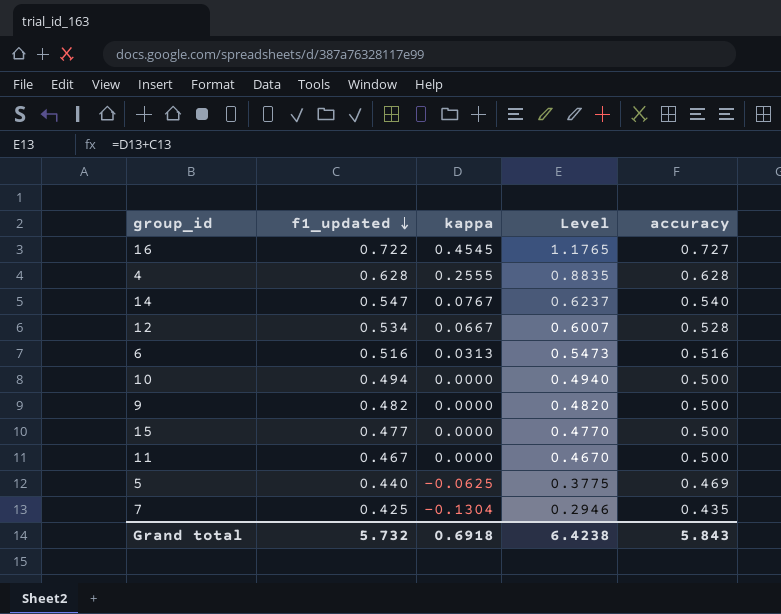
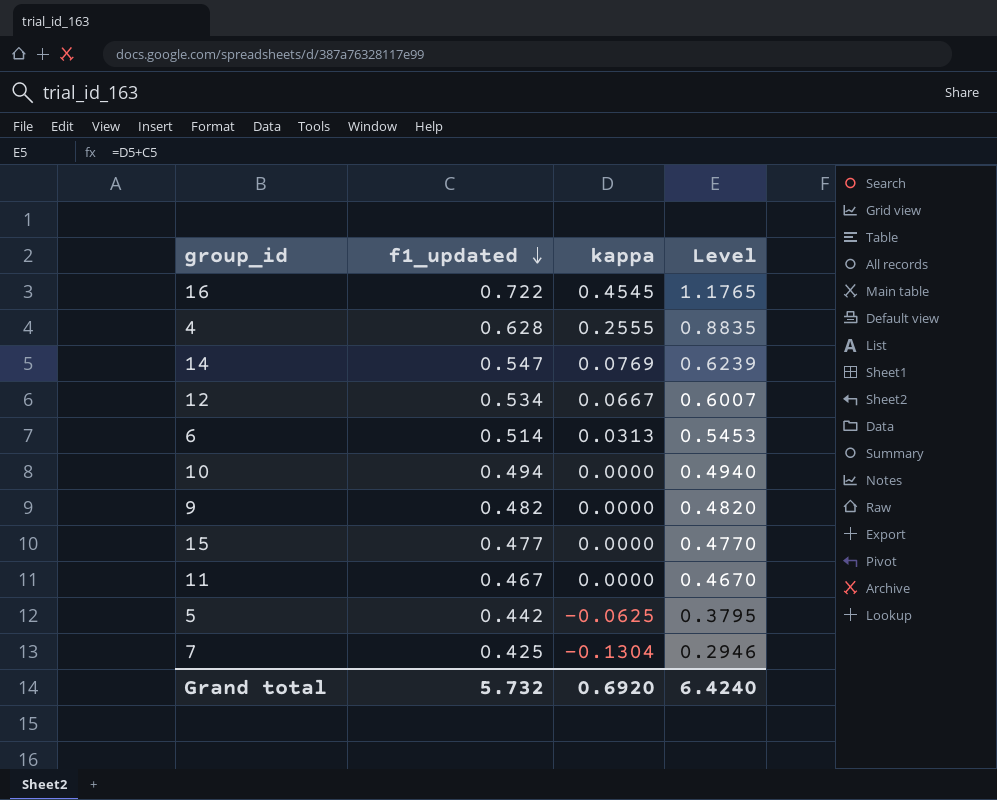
column accuracy | position: 5 -> none
14 | kappa: 0.0767 -> 0.0769
14 | Level: 0.6237 -> 0.6239
6 | f1_updated: 0.516 -> 0.514
6 | Level: 0.5473 -> 0.5453
5 | f1_updated: 0.440 -> 0.442
5 | Level: 0.3775 -> 0.3795
Grand total | kappa: 0.6918 -> 0.6920
Grand total | Level: 6.4238 -> 6.4240

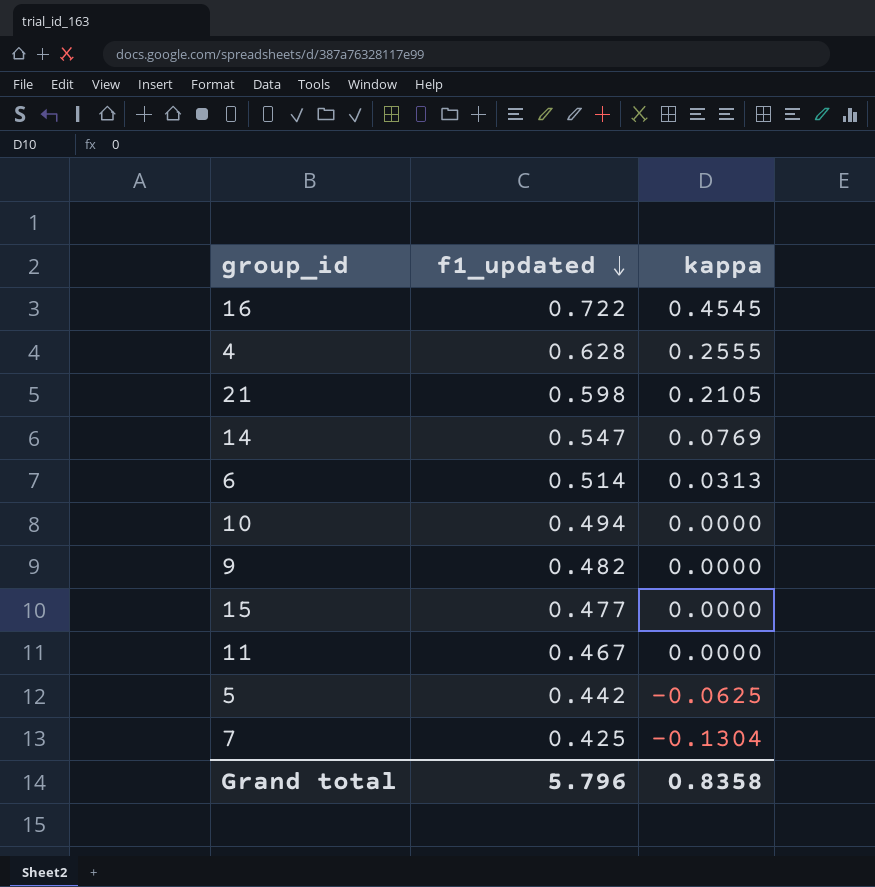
column Level | formula: [f1_updated] + [kappa] -> none
row 12: 0.534 | 0.0667 | 0.6007 -> none
row 21: none -> 0.598 | 0.2105
Grand total | f1_updated: 5.732 -> 5.796
Grand total | kappa: 0.6920 -> 0.8358

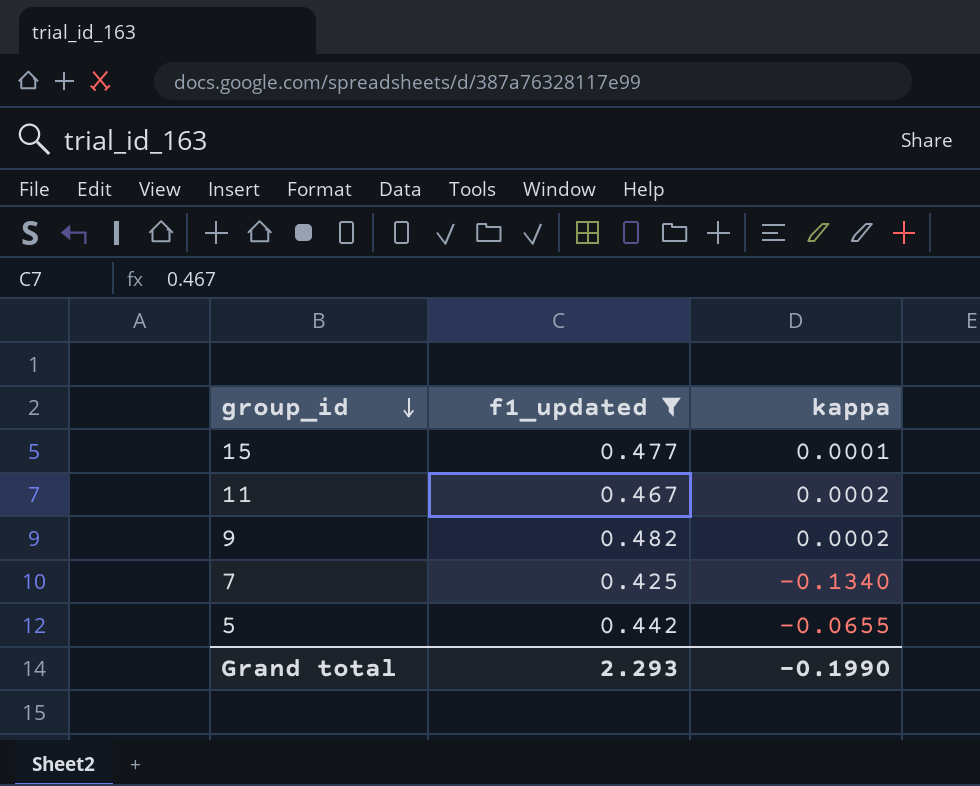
filter: none -> f1_updated <= 0.482
row order: f1_updated descending -> group_id descending
15 | kappa: 0.0000 -> 0.0001
11 | kappa: 0.0000 -> 0.0002
9 | kappa: 0.0000 -> 0.0002
7 | kappa: -0.1304 -> -0.1340
5 | kappa: -0.0625 -> -0.0655
Grand total | f1_updated: 5.796 -> 2.293
Grand total | kappa: 0.8358 -> -0.1990

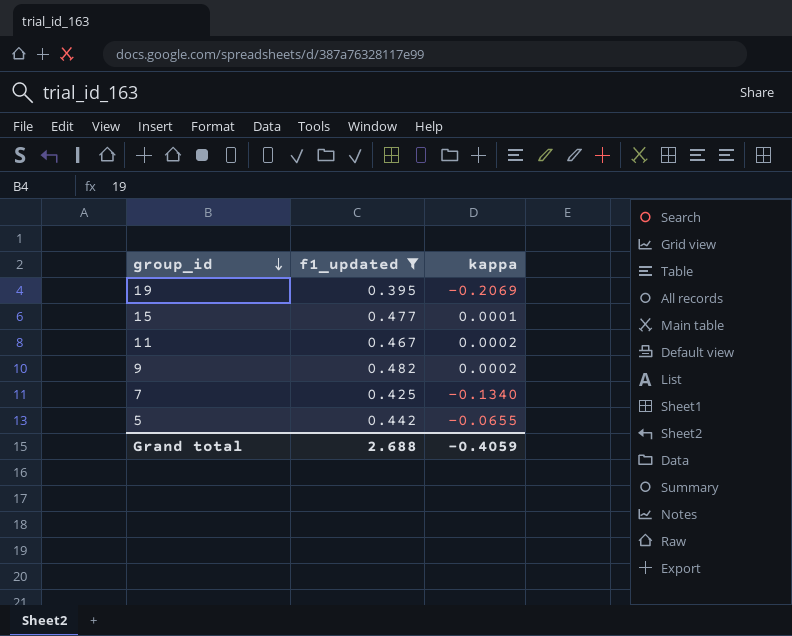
row 19: none -> 0.395 | -0.2069
Grand total | f1_updated: 2.293 -> 2.688
Grand total | kappa: -0.1990 -> -0.4059

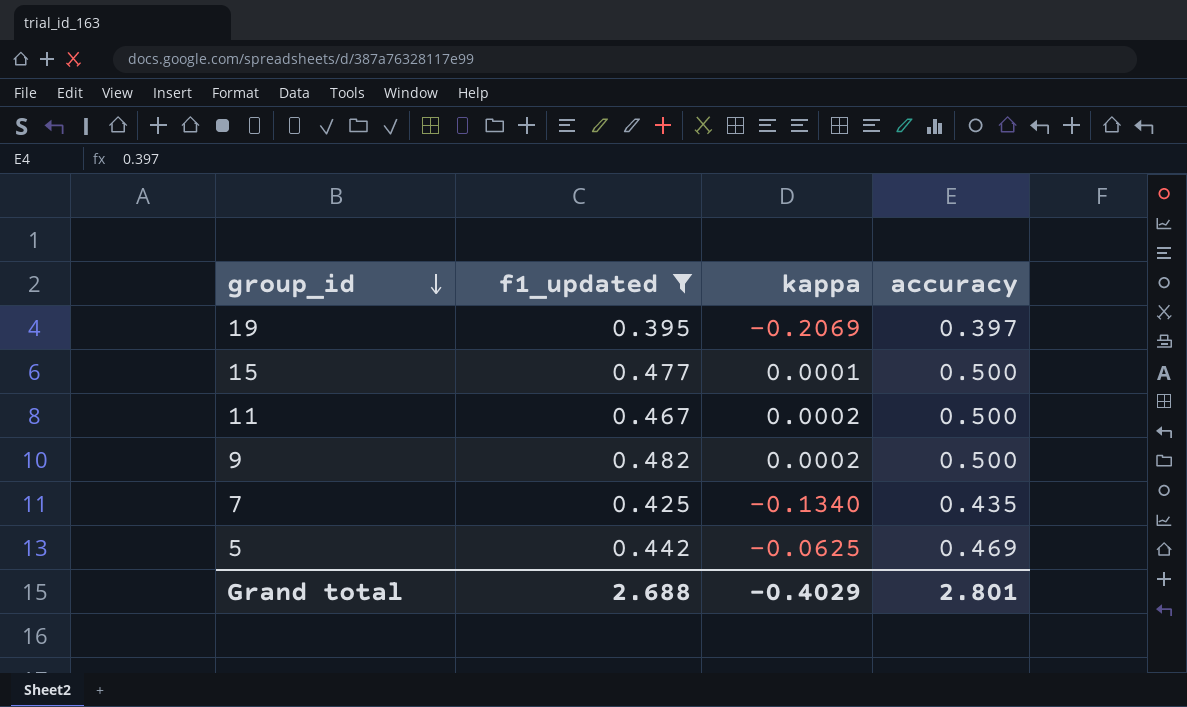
column accuracy | position: none -> 4
5 | kappa: -0.0655 -> -0.0625
Grand total | kappa: -0.4059 -> -0.4029

